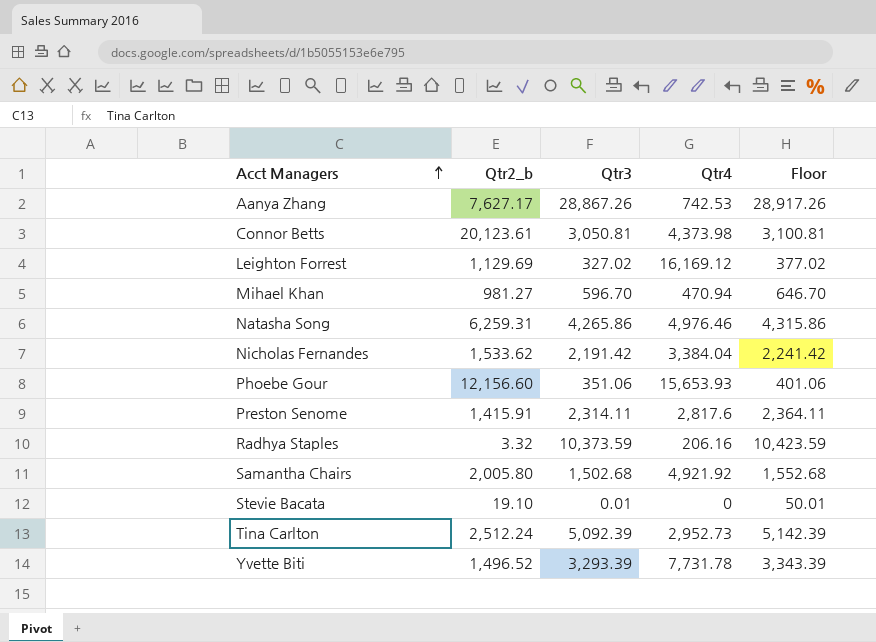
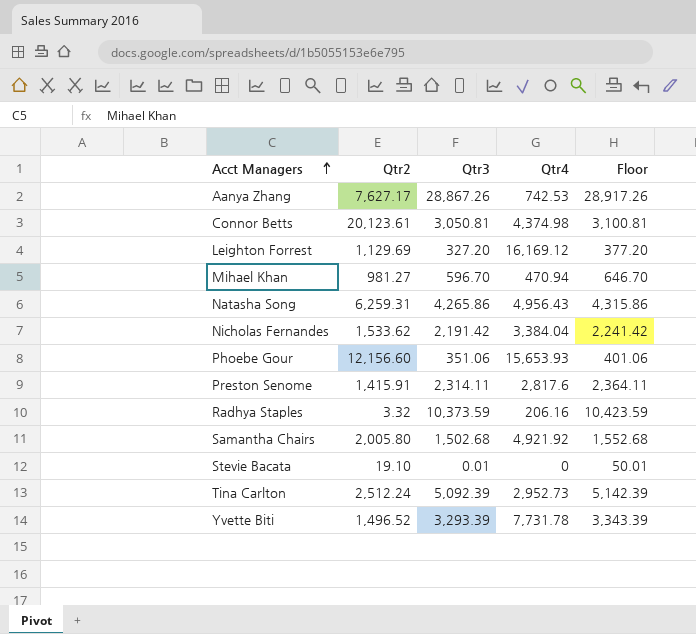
column name: Qtr2_b -> Qtr2
Connor Betts | Qtr4: 4,373.98 -> 4,374.98
Leighton Forrest | Qtr3: 327.02 -> 327.20
Leighton Forrest | Floor: 377.02 -> 377.20
Natasha Song | Qtr4: 4,976.46 -> 4,956.43

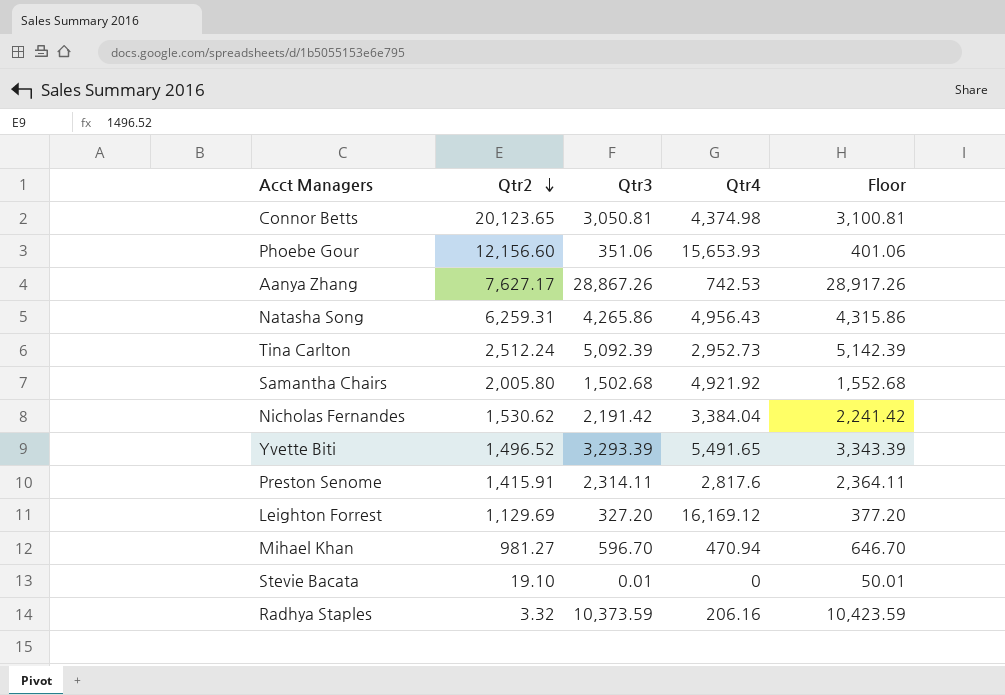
row order: Acct Managers ascending -> Qtr2 descending
Connor Betts | Qtr2: 20,123.61 -> 20,123.65
Nicholas Fernandes | Qtr2: 1,533.62 -> 1,530.62
Yvette Biti | Qtr4: 7,731.78 -> 5,491.65

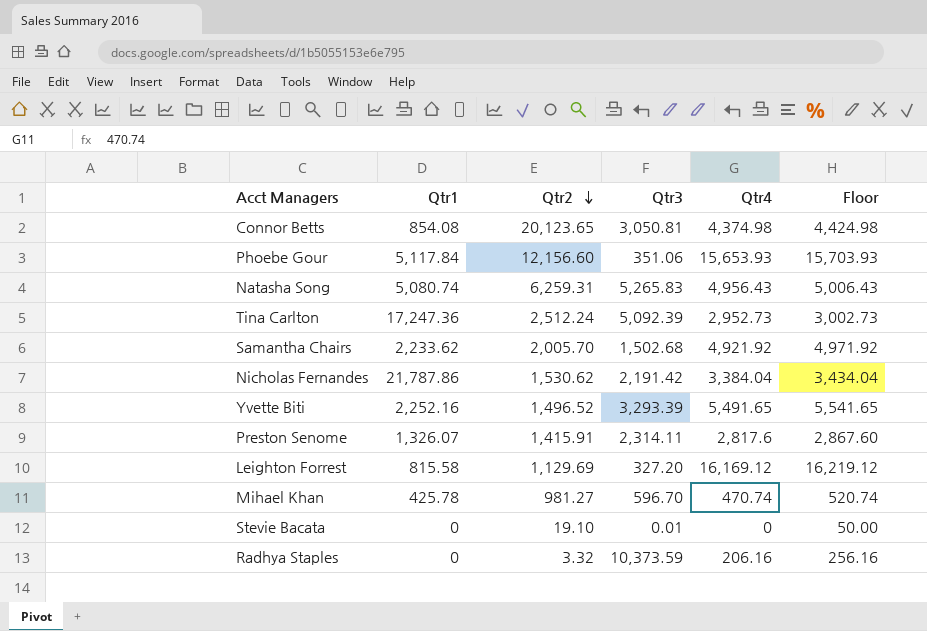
column Qtr1 | position: none -> 2
column Floor | formula: [Qtr3] + 50 -> [Qtr4] + 50
row Aanya Zhang: 7,627.17 | 28,867.26 | 742.53 | 28,917.26 -> none
Natasha Song | Qtr3: 4,265.86 -> 5,265.83
Samantha Chairs | Qtr2: 2,005.80 -> 2,005.70
Mihael Khan | Qtr4: 470.94 -> 470.74

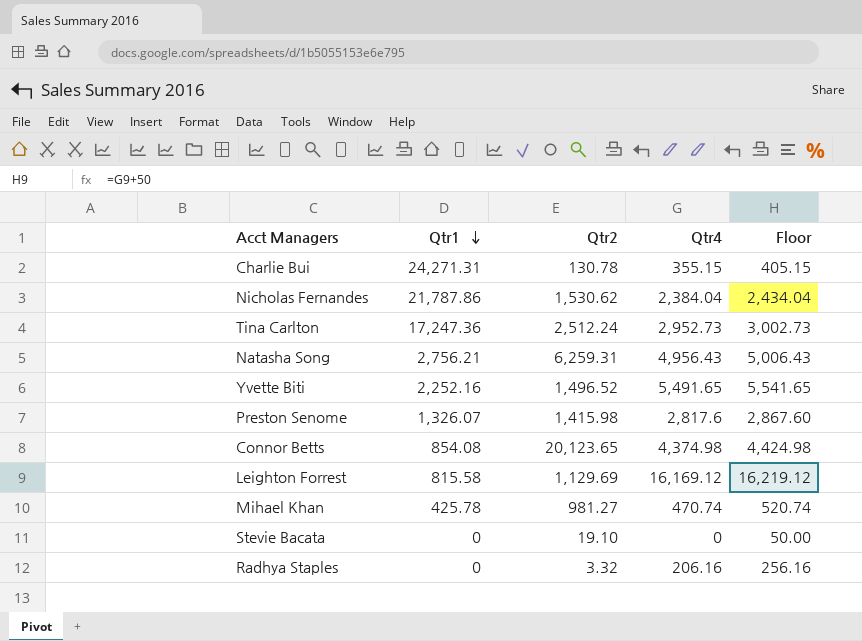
row order: Qtr2 descending -> Qtr1 descending
column Qtr3 | position: 4 -> none
row Phoebe Gour: 5,117.84 | 12,156.60 | 351.06 | 15,653.93 | 15,703.93 -> none
row Samantha Chairs: 2,233.62 | 2,005.70 | 1,502.68 | 4,921.92 | 4,971.92 -> none
row Charlie Bui: none -> 24,271.31 | 130.78 | 355.15 | 405.15
Nicholas Fernandes | Qtr4: 3,384.04 -> 2,384.04
Nicholas Fernandes | Floor: 3,434.04 -> 2,434.04
Natasha Song | Qtr1: 5,080.74 -> 2,756.21
Preston Senome | Qtr2: 1,415.91 -> 1,415.98

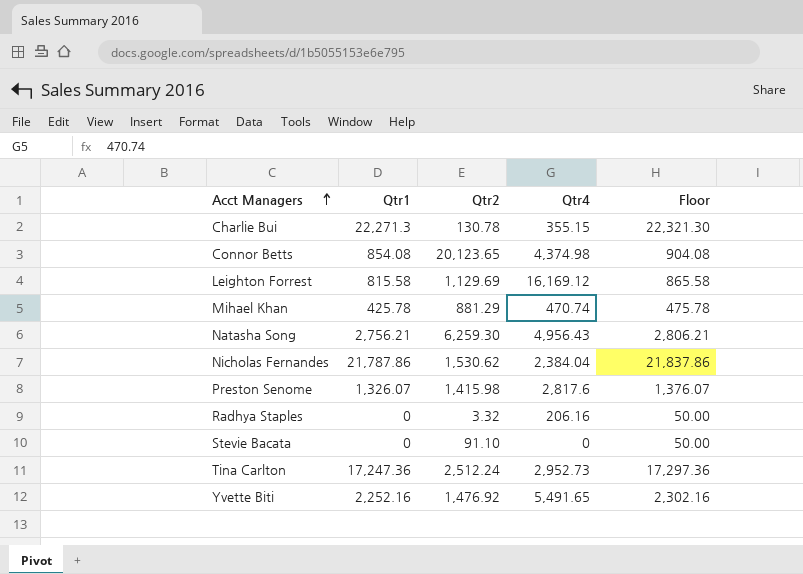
row order: Qtr1 descending -> Acct Managers ascending
column Floor | formula: [Qtr4] + 50 -> [Qtr1] + 50
Charlie Bui | Qtr1: 24,271.31 -> 22,271.3
Mihael Khan | Qtr2: 981.27 -> 881.29
Natasha Song | Qtr2: 6,259.31 -> 6,259.30
Stevie Bacata | Qtr2: 19.10 -> 91.10
Yvette Biti | Qtr2: 1,496.52 -> 1,476.92

